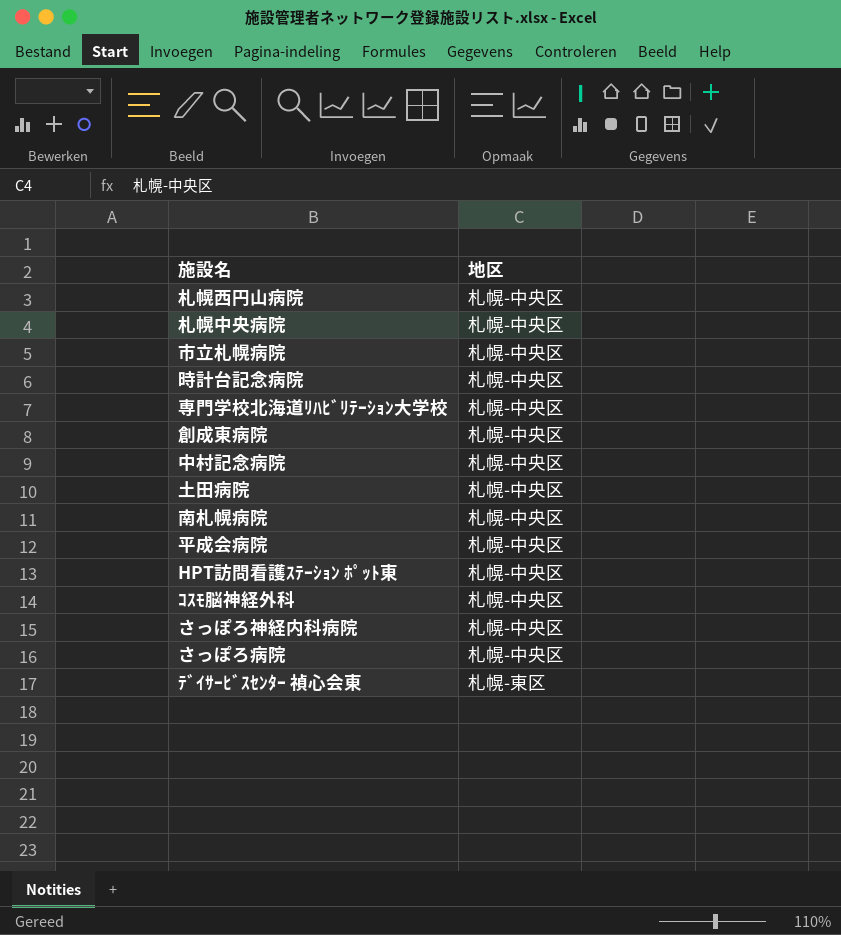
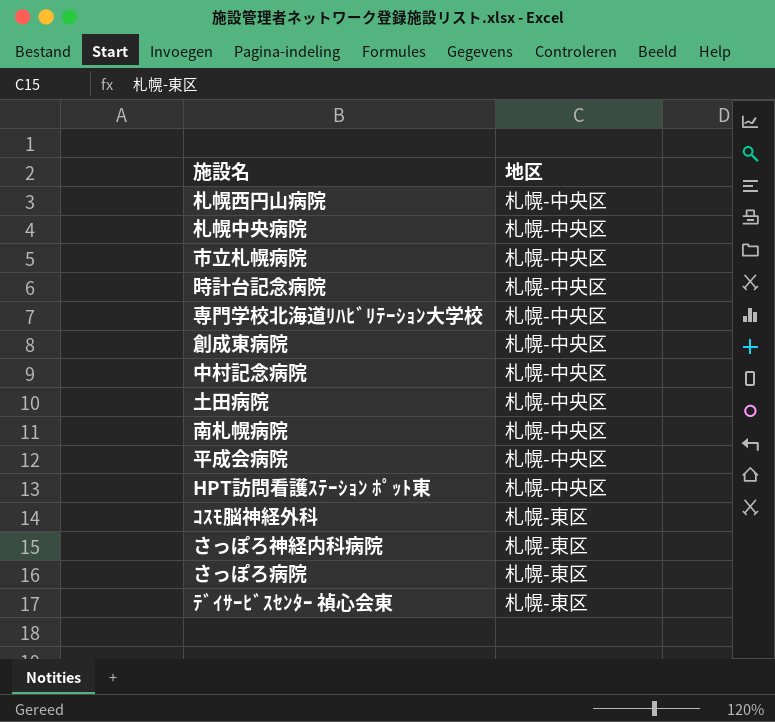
ｺｽﾓ脳神経外科 | 地区: 札幌-中央区 -> 札幌-東区
さっぽろ神経内科病院 | 地区: 札幌-中央区 -> 札幌-東区
さっぽろ病院 | 地区: 札幌-中央区 -> 札幌-東区

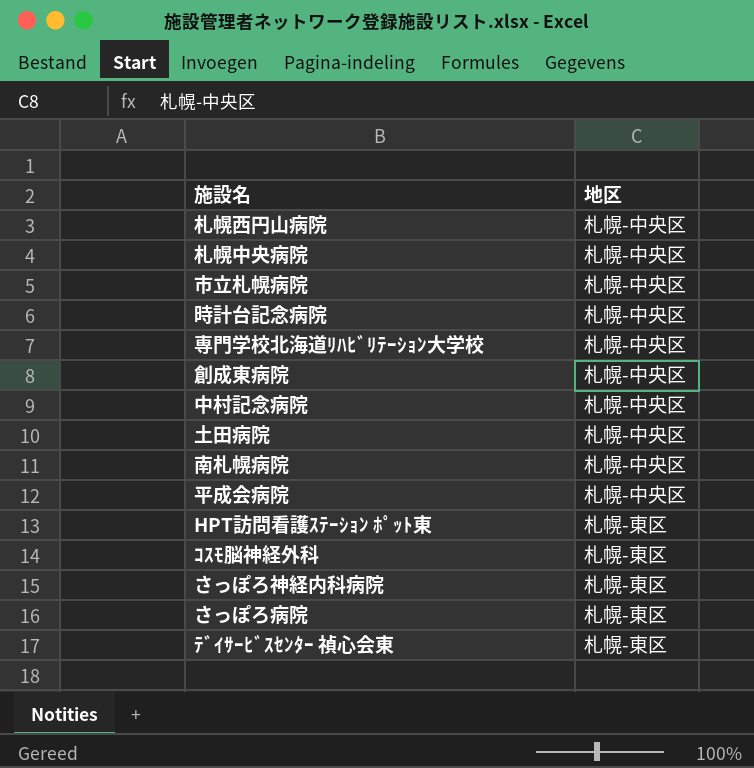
HPT訪問看護ｽﾃｰｼｮﾝ ﾎﾟｯﾄ東 | 地区: 札幌-中央区 -> 札幌-東区

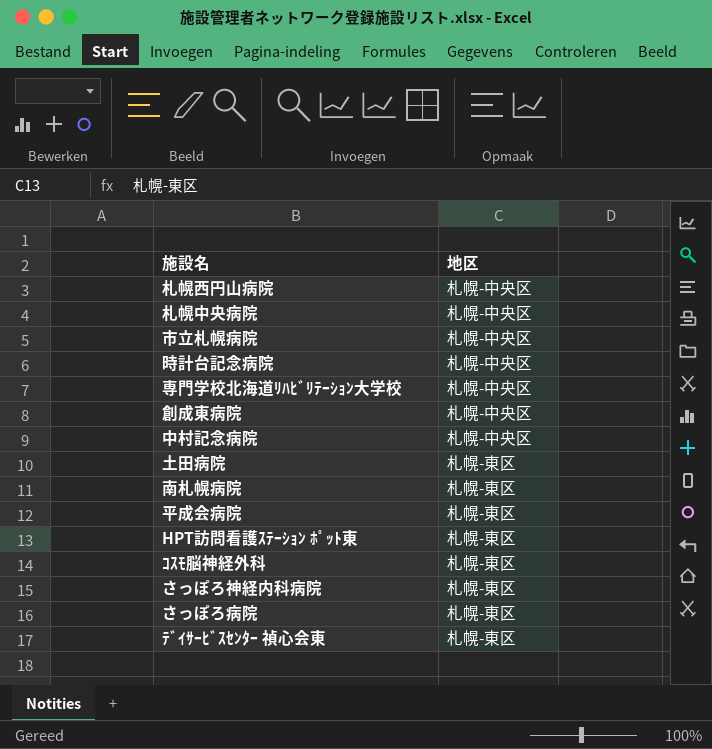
土田病院 | 地区: 札幌-中央区 -> 札幌-東区
南札幌病院 | 地区: 札幌-中央区 -> 札幌-東区
平成会病院 | 地区: 札幌-中央区 -> 札幌-東区

